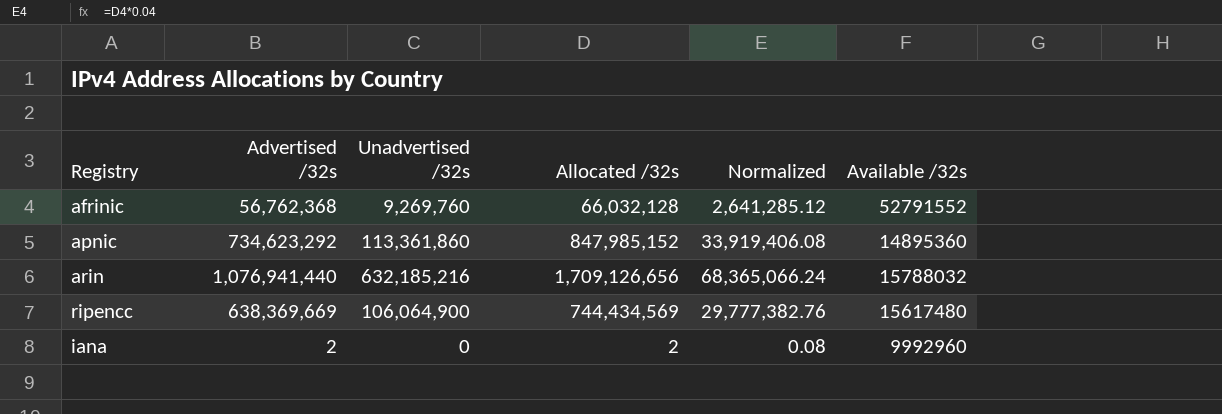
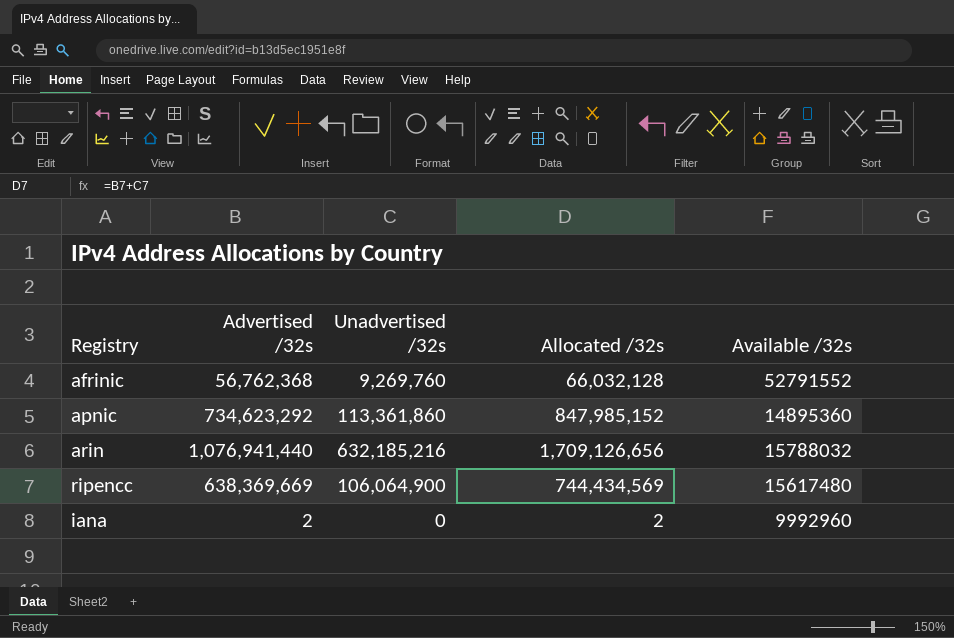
column Normalized | formula: [Allocated /32s] * 0.04 -> none

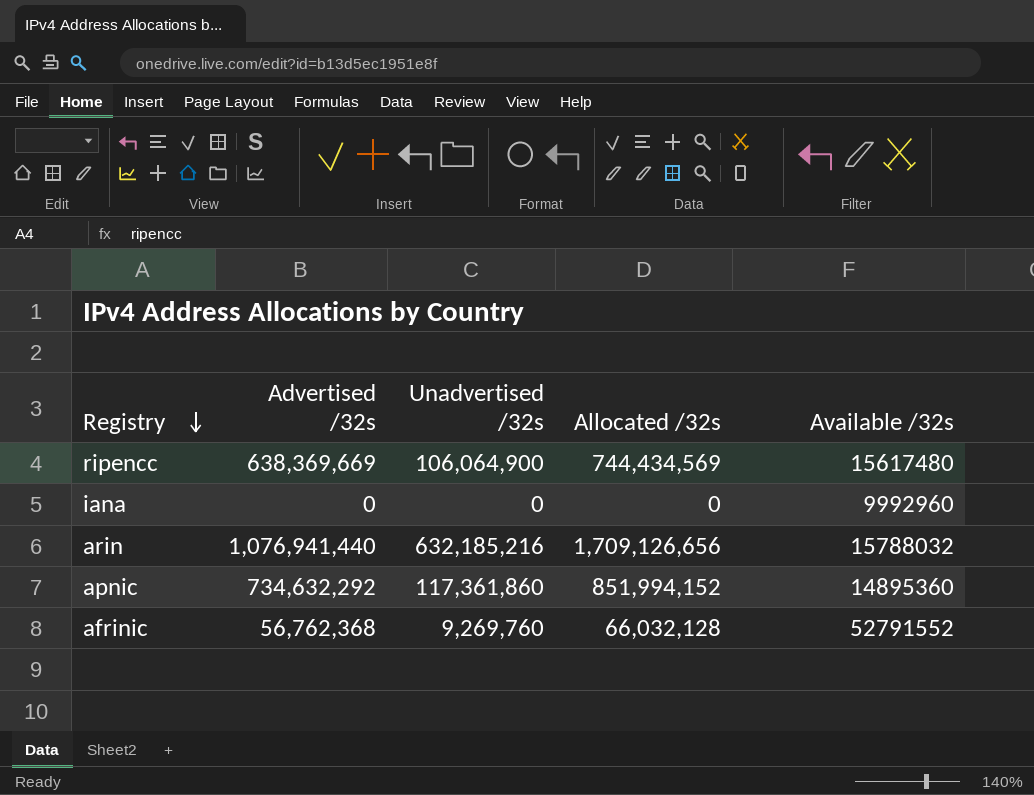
row order: none -> Registry descending
iana | Advertised /32s: 2 -> 0
iana | Allocated /32s: 2 -> 0
apnic | Advertised /32s: 734,623,292 -> 734,632,292
apnic | Unadvertised /32s: 113,361,860 -> 117,361,860
apnic | Allocated /32s: 847,985,152 -> 851,994,152

